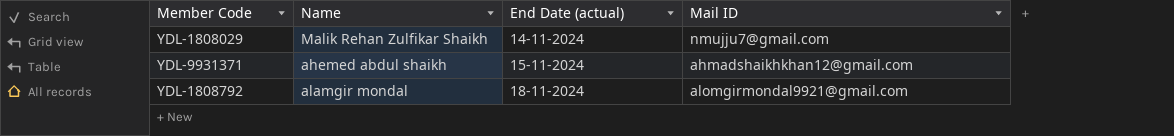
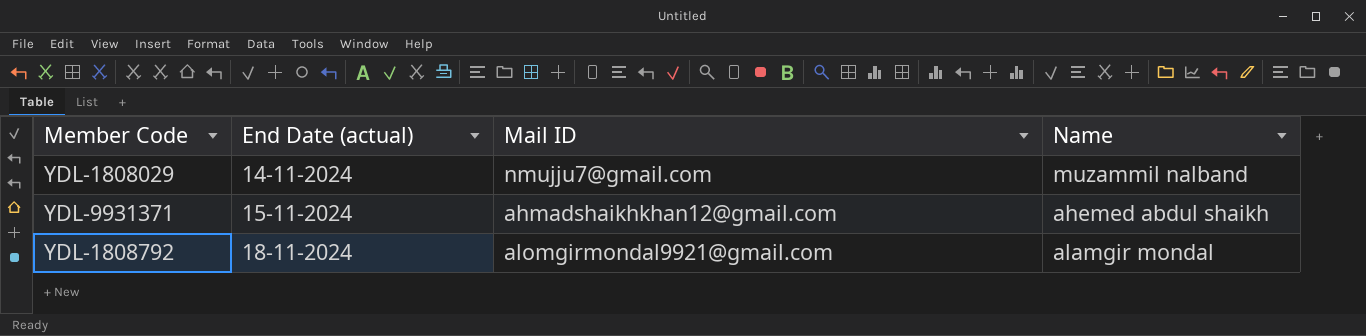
column Name | position: 2 -> 4
YDL-1808029 | Name: Malik Rehan Zulfikar Shaikh -> muzammil nalband

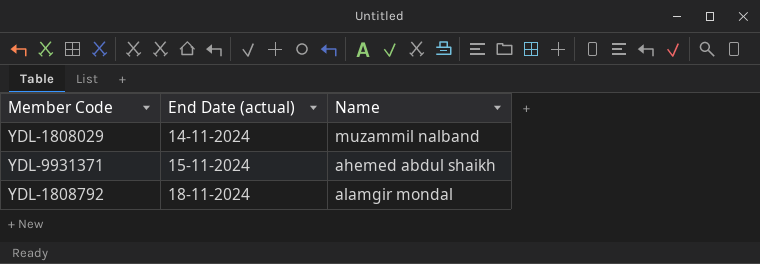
column Mail ID | position: 3 -> none

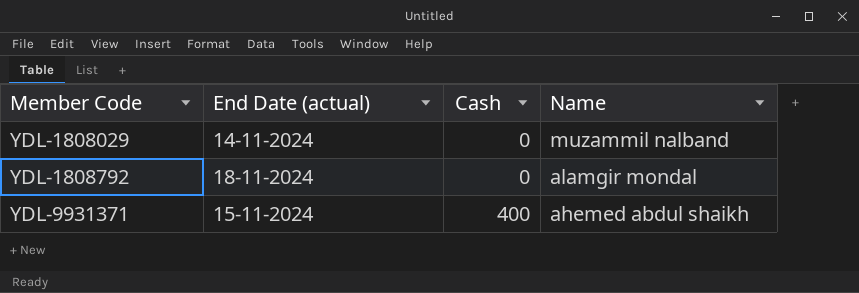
row order: End Date (actual) ascending -> Member Code ascending
column Cash | position: none -> 3

